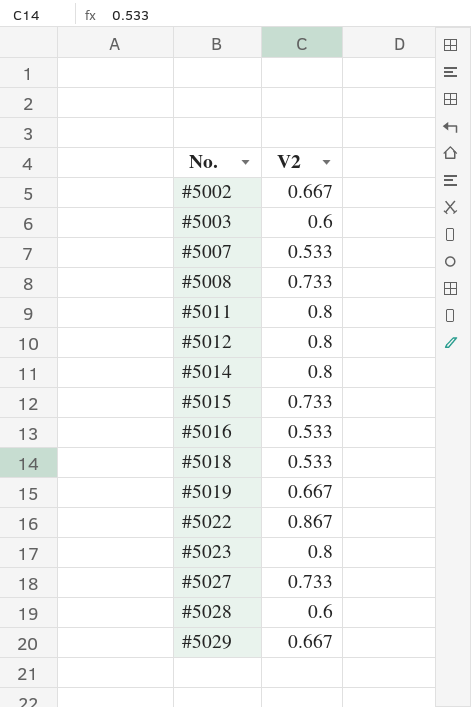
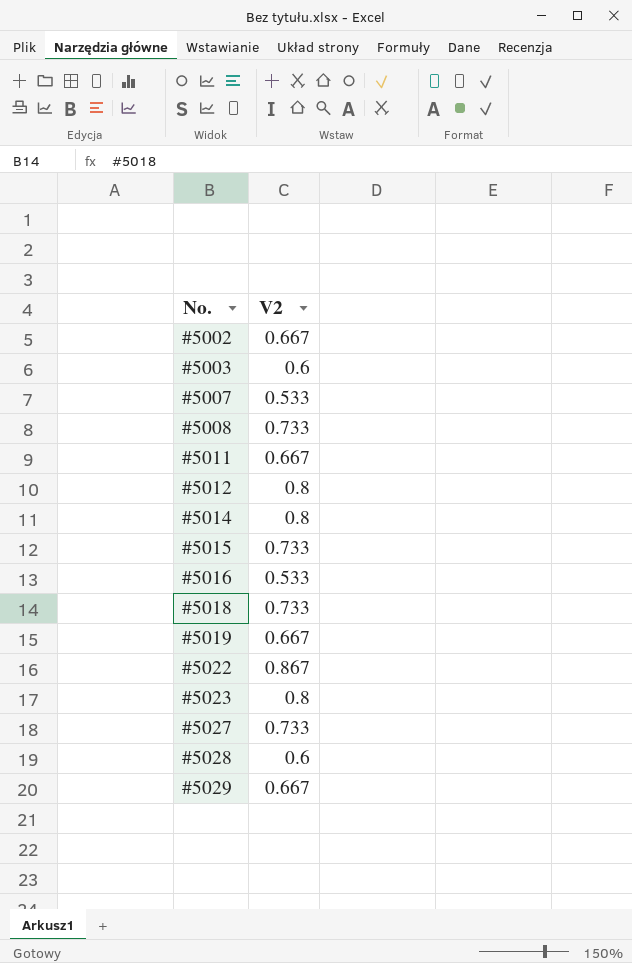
#5011 | V2: 0.8 -> 0.667
#5018 | V2: 0.533 -> 0.733

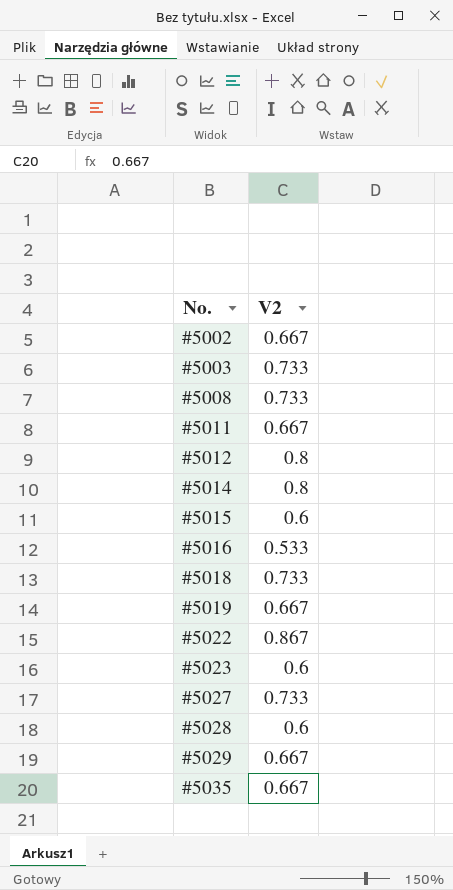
row #5007: 0.533 -> none
#5003 | V2: 0.6 -> 0.733
#5015 | V2: 0.733 -> 0.6
#5023 | V2: 0.8 -> 0.6
row #5035: none -> 0.667

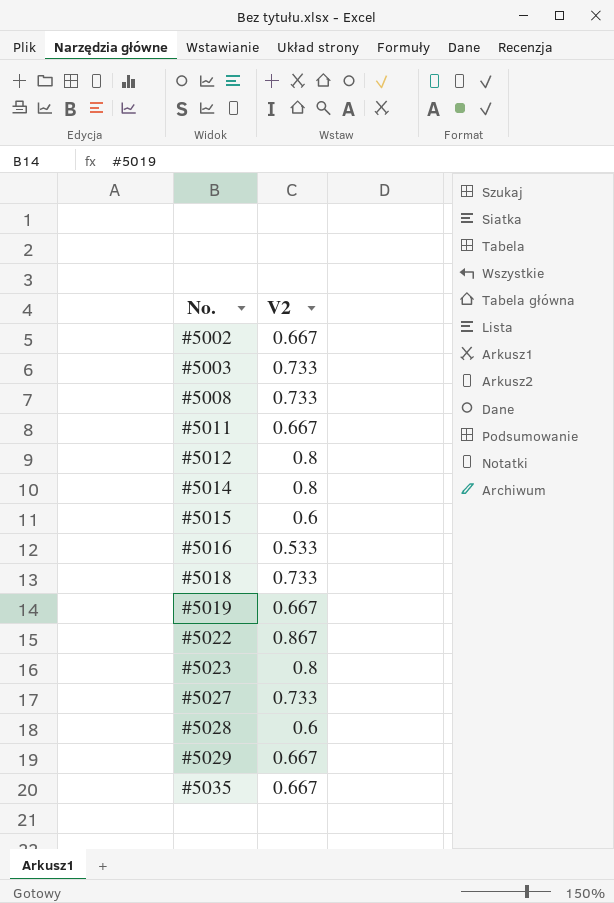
#5023 | V2: 0.6 -> 0.8

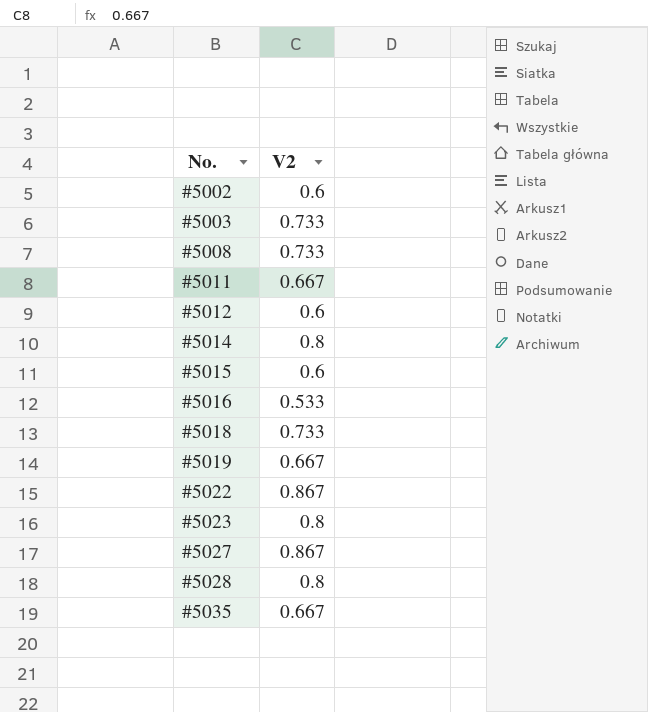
row #5029: 0.667 -> none
#5002 | V2: 0.667 -> 0.6
#5012 | V2: 0.8 -> 0.6
#5027 | V2: 0.733 -> 0.867
#5028 | V2: 0.6 -> 0.8

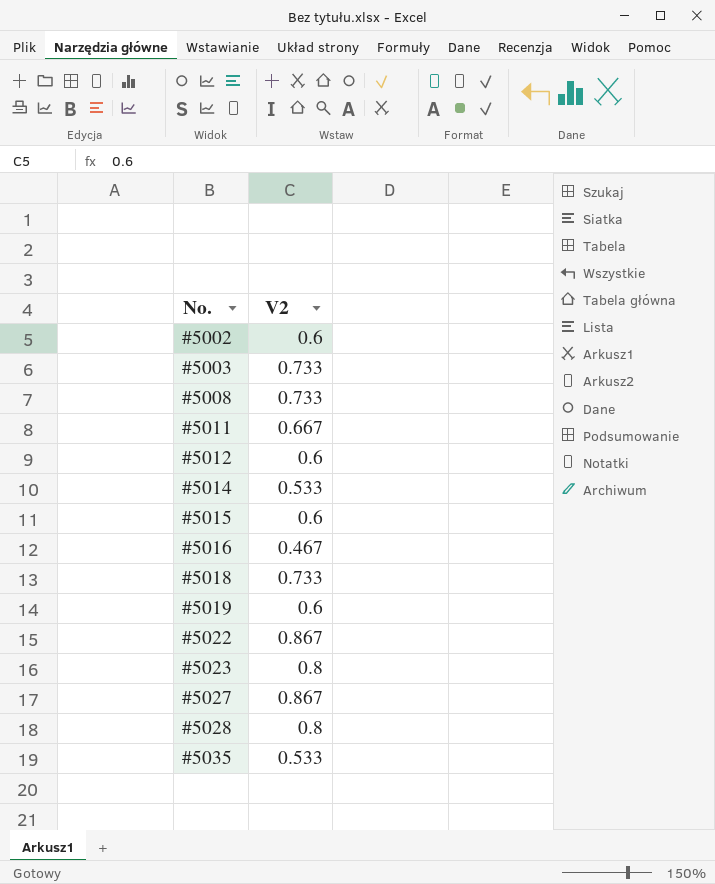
#5014 | V2: 0.8 -> 0.533
#5016 | V2: 0.533 -> 0.467
#5019 | V2: 0.667 -> 0.6
#5035 | V2: 0.667 -> 0.533

